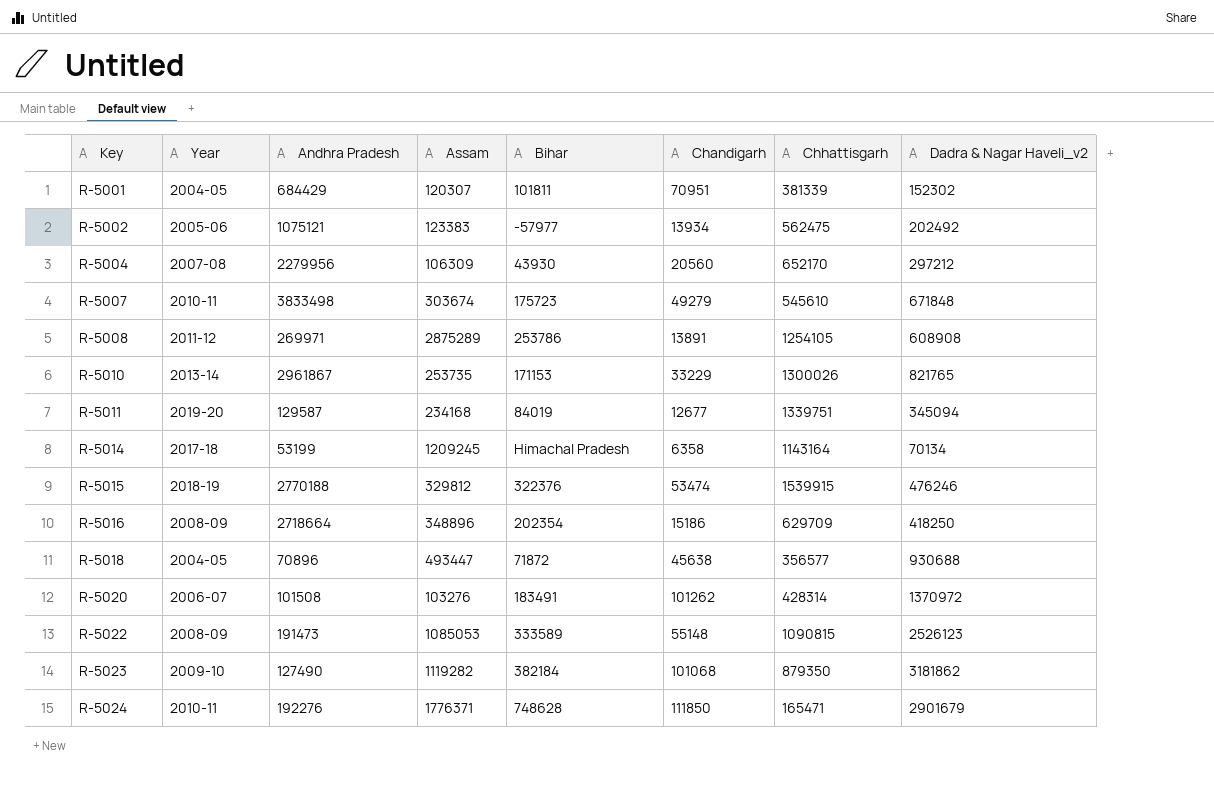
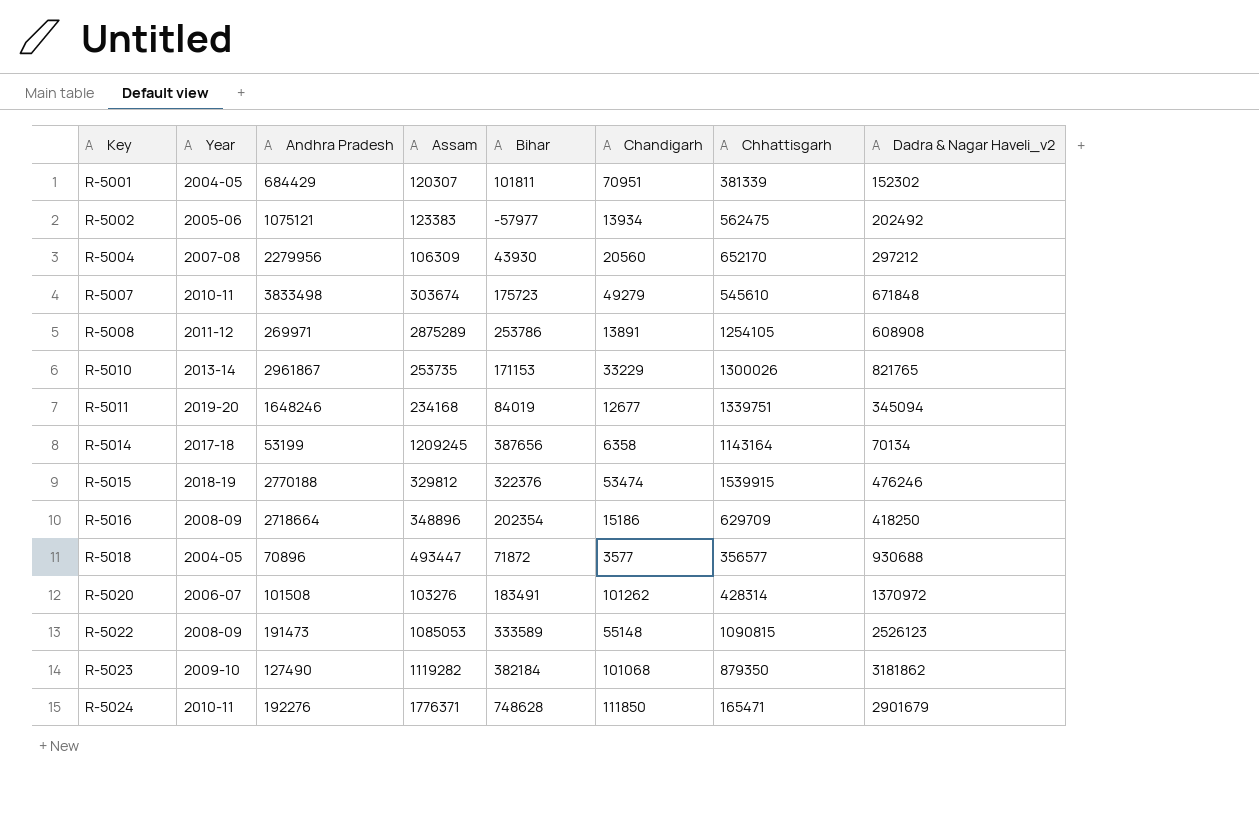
R-5011 | Andhra Pradesh: 129587 -> 1648246
R-5014 | Bihar: Himachal Pradesh -> 387656
R-5018 | Chandigarh: 45638 -> 3577

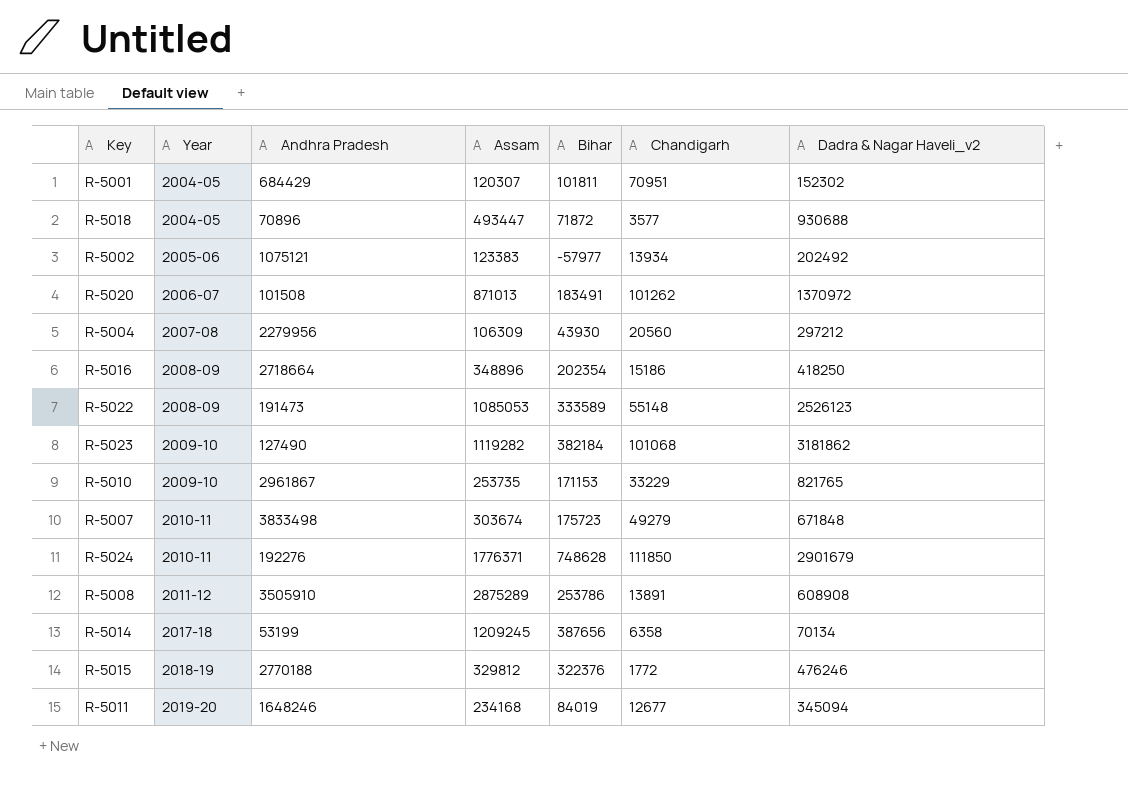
row order: Key ascending -> Year ascending
column Chhattisgarh | position: 7 -> none
R-5020 | Assam: 103276 -> 871013
R-5010 | Year: 2013-14 -> 2009-10
R-5008 | Andhra Pradesh: 269971 -> 3505910
R-5015 | Chandigarh: 53474 -> 1772

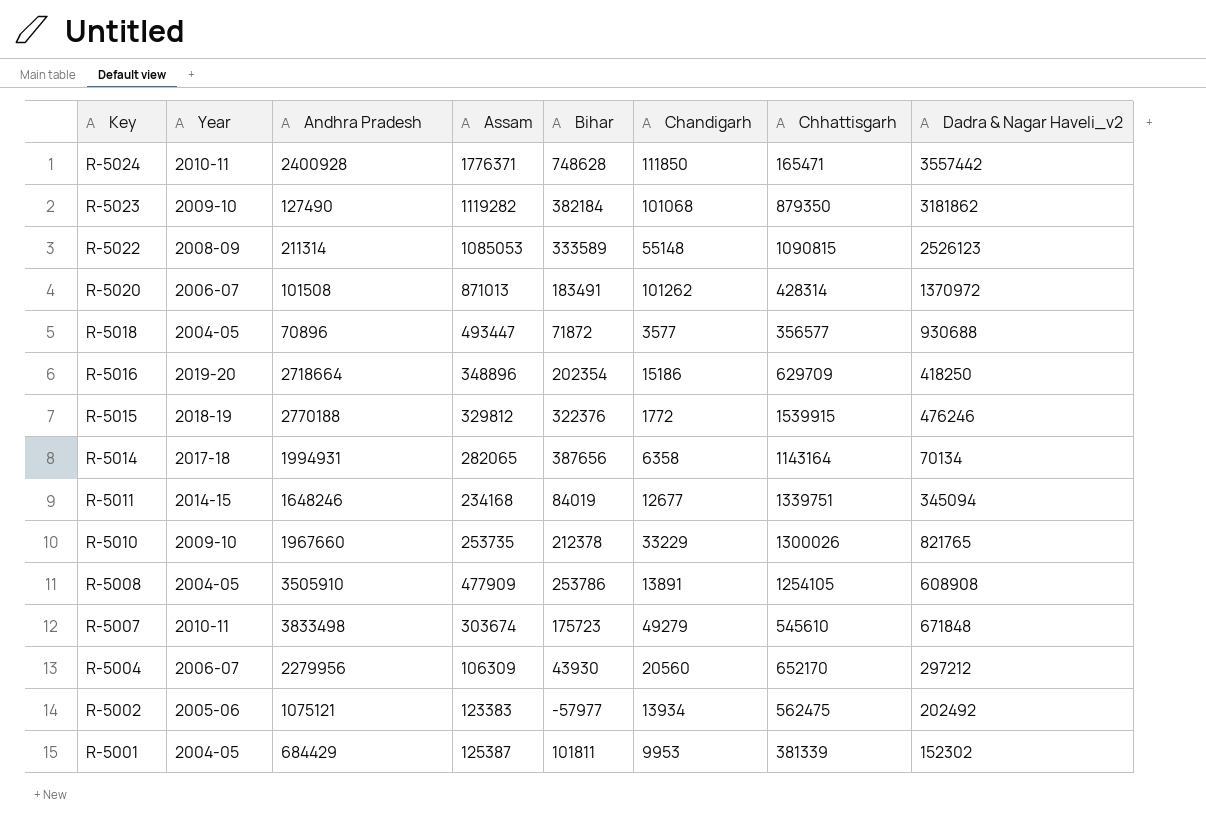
row order: Year ascending -> Key descending
column Chhattisgarh | position: none -> 7
R-5024 | Andhra Pradesh: 192276 -> 2400928
R-5024 | Dadra & Nagar Haveli_v2: 2901679 -> 3557442
R-5022 | Andhra Pradesh: 191473 -> 211314
R-5016 | Year: 2008-09 -> 2019-20
R-5014 | Andhra Pradesh: 53199 -> 1994931
R-5014 | Assam: 1209245 -> 282065
R-5011 | Year: 2019-20 -> 2014-15
R-5010 | Andhra Pradesh: 2961867 -> 1967660
R-5010 | Bihar: 171153 -> 212378
R-5008 | Year: 2011-12 -> 2004-05
R-5008 | Assam: 2875289 -> 477909
R-5004 | Year: 2007-08 -> 2006-07
R-5001 | Assam: 120307 -> 125387
R-5001 | Chandigarh: 70951 -> 9953

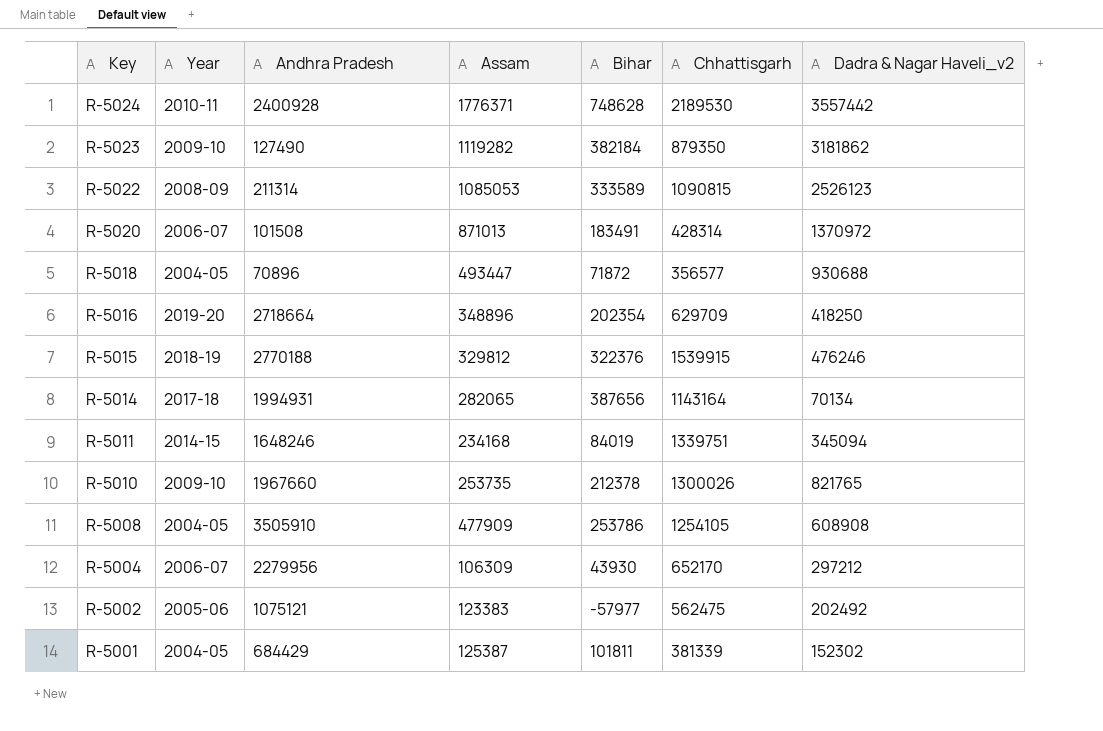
column Chandigarh | position: 6 -> none
row R-5007: 2010-11 | 3833498 | 303674 | 175723 | 49279 | 545610 | 671848 -> none
R-5024 | Chhattisgarh: 165471 -> 2189530

